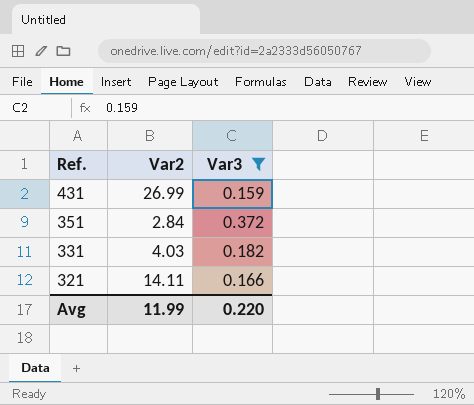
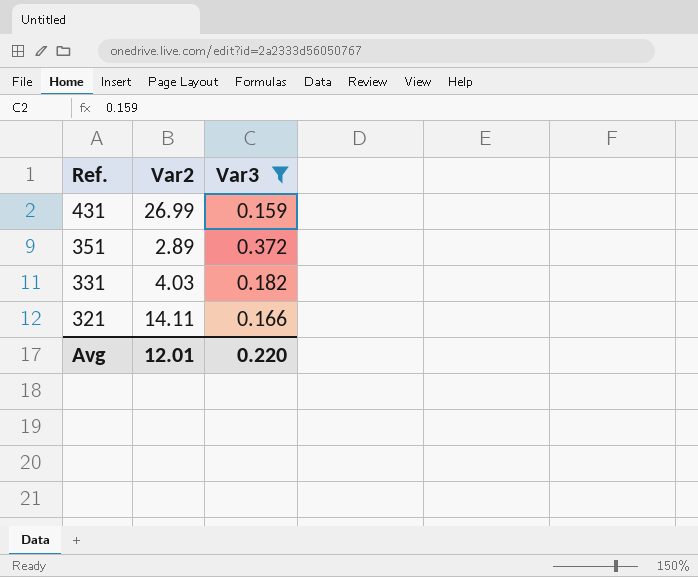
351 | Var2: 2.84 -> 2.89
Avg | Var2: 11.99 -> 12.01

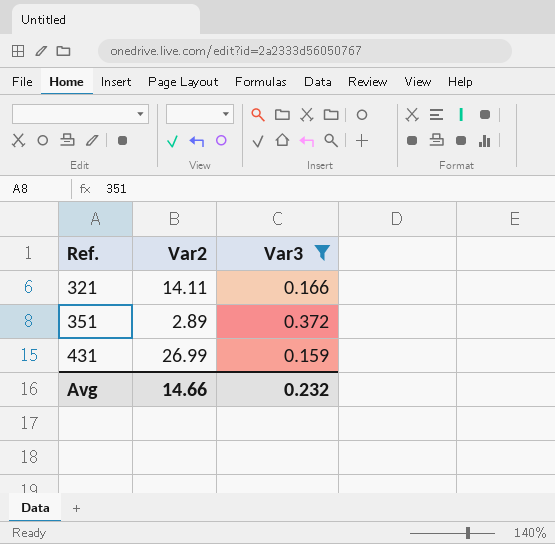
row order: Ref. descending -> Ref. ascending
row 331: 4.03 | 0.182 -> none
Avg | Var2: 12.01 -> 14.66
Avg | Var3: 0.220 -> 0.232

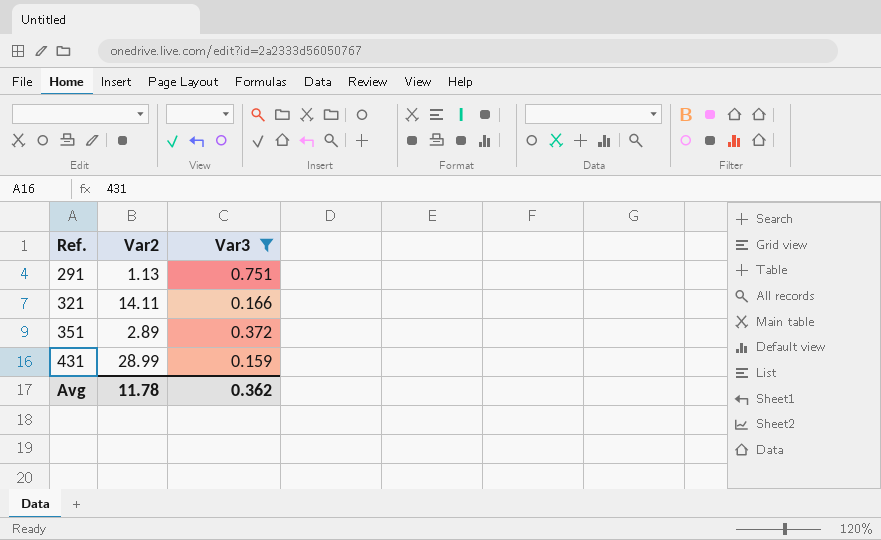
row 291: none -> 1.13 | 0.751
431 | Var2: 26.99 -> 28.99
Avg | Var2: 14.66 -> 11.78
Avg | Var3: 0.232 -> 0.362

